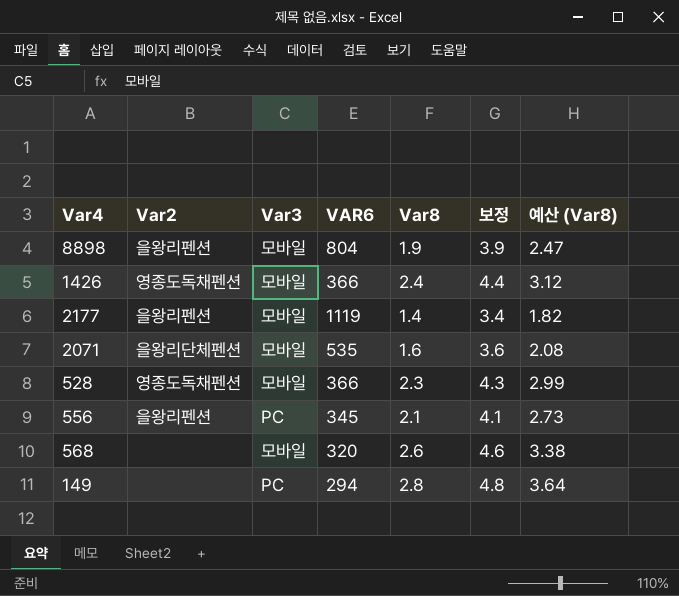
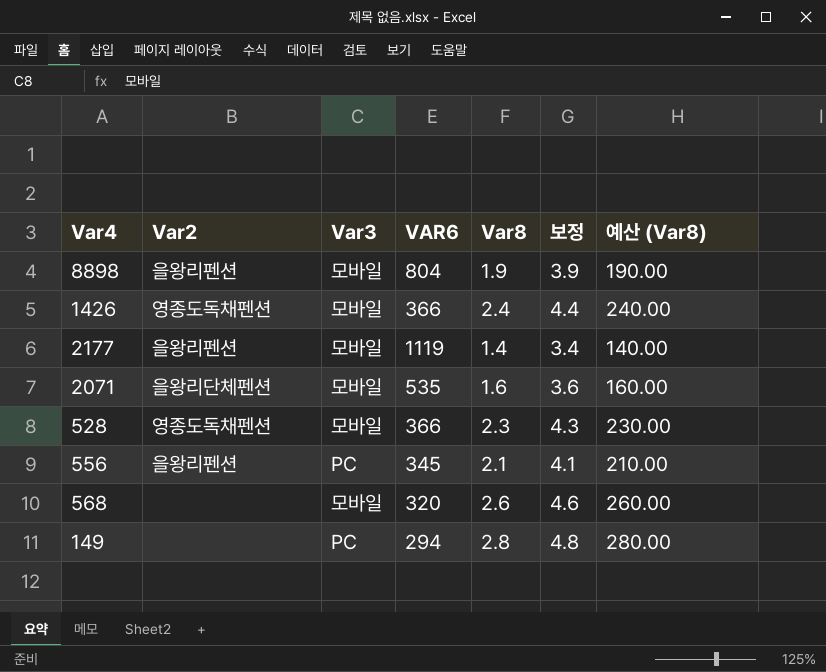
column 예산 (Var8) | formula: [Var8] * 1.3 -> [Var8] * 100

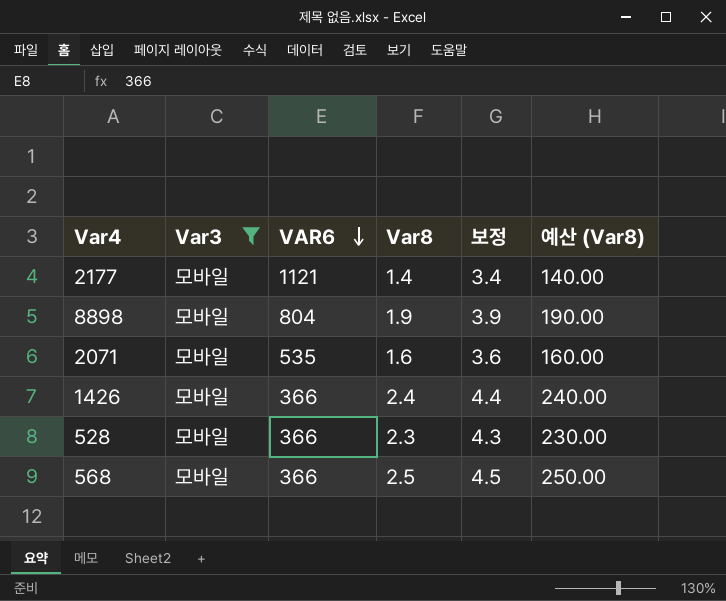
filter: none -> Var3 = 모바일
row order: none -> VAR6 descending
column Var2 | position: 2 -> none
2177 | VAR6: 1119 -> 1121
568 | VAR6: 320 -> 366
568 | Var8: 2.6 -> 2.5
568 | 보정: 4.6 -> 4.5
568 | 예산 (Var8): 260.00 -> 250.00

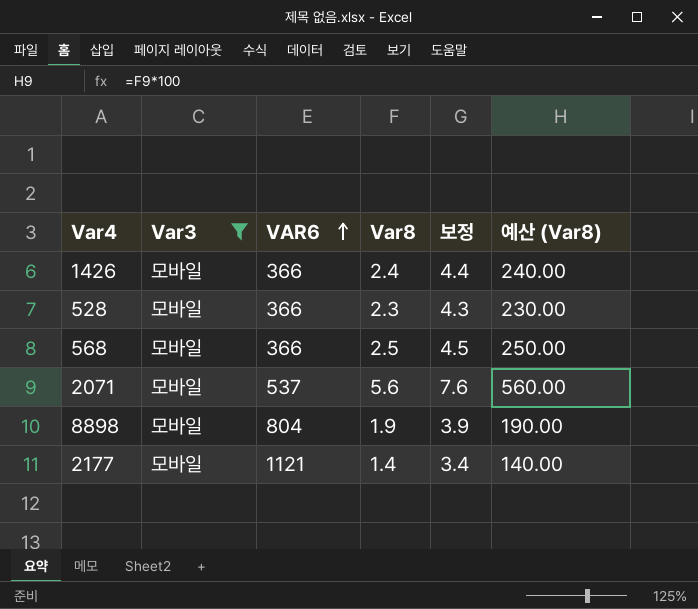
row order: VAR6 descending -> VAR6 ascending
2071 | VAR6: 535 -> 537
2071 | Var8: 1.6 -> 5.6
2071 | 보정: 3.6 -> 7.6
2071 | 예산 (Var8): 160.00 -> 560.00

